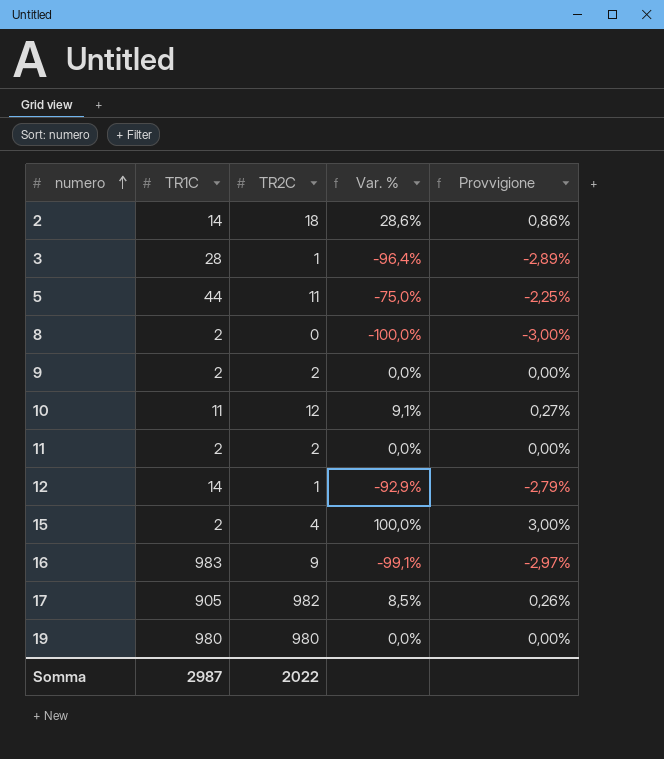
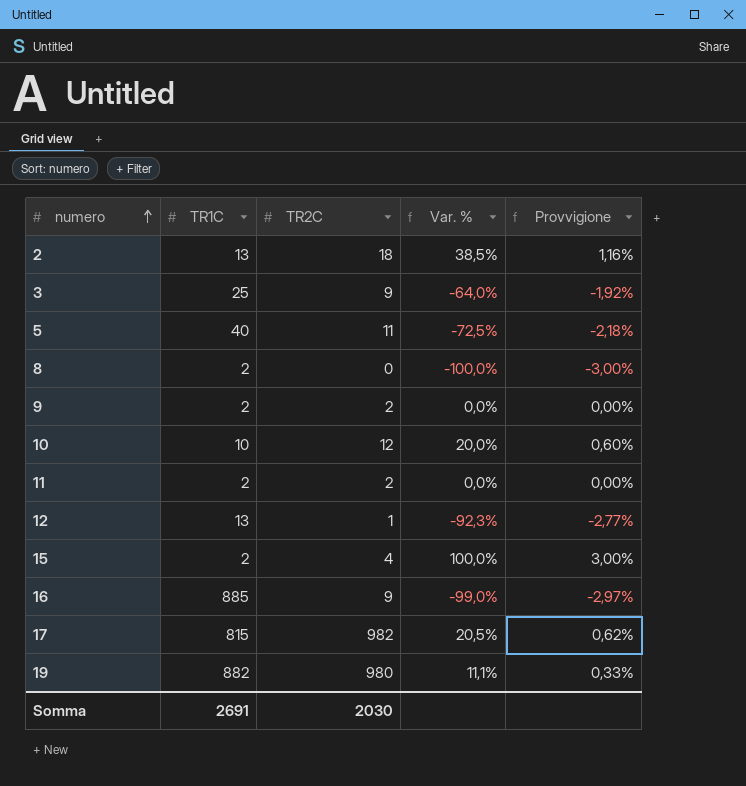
2 | TR1C: 14 -> 13
2 | Var. %: 28,6% -> 38,5%
2 | Provvigione: 0,86% -> 1,16%
3 | TR1C: 28 -> 25
3 | TR2C: 1 -> 9
3 | Var. %: -96,4% -> -64,0%
3 | Provvigione: -2,89% -> -1,92%
5 | TR1C: 44 -> 40
5 | Var. %: -75,0% -> -72,5%
5 | Provvigione: -2,25% -> -2,18%
10 | TR1C: 11 -> 10
10 | Var. %: 9,1% -> 20,0%
10 | Provvigione: 0,27% -> 0,60%
12 | TR1C: 14 -> 13
12 | Var. %: -92,9% -> -92,3%
12 | Provvigione: -2,79% -> -2,77%
16 | TR1C: 983 -> 885
16 | Var. %: -99,1% -> -99,0%
17 | TR1C: 905 -> 815
17 | Var. %: 8,5% -> 20,5%
17 | Provvigione: 0,26% -> 0,62%
19 | TR1C: 980 -> 882
19 | Var. %: 0,0% -> 11,1%
19 | Provvigione: 0,00% -> 0,33%
Somma | TR1C: 2987 -> 2691
Somma | TR2C: 2022 -> 2030

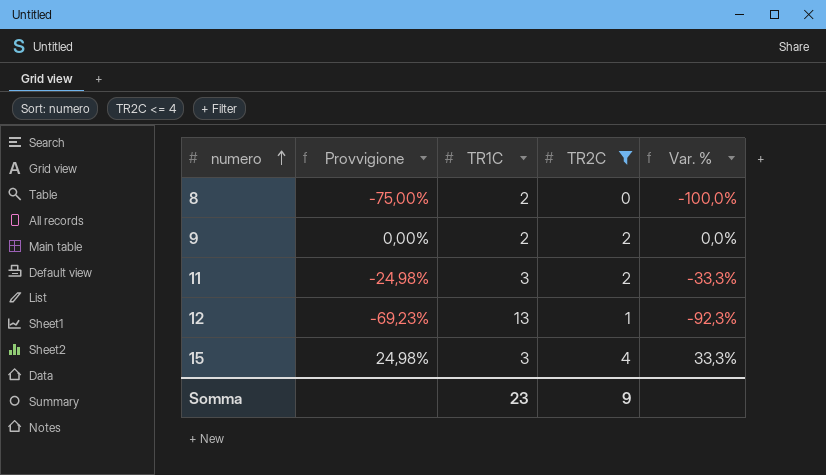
filter: none -> TR2C <= 4
column Provvigione | formula: [Var. %] * 0,03 -> [Var. %] * 0,75
column Provvigione | position: 5 -> 2
11 | TR1C: 2 -> 3
11 | Var. %: 0,0% -> -33,3%
15 | TR1C: 2 -> 3
15 | Var. %: 100,0% -> 33,3%
Somma | TR1C: 2691 -> 23
Somma | TR2C: 2030 -> 9

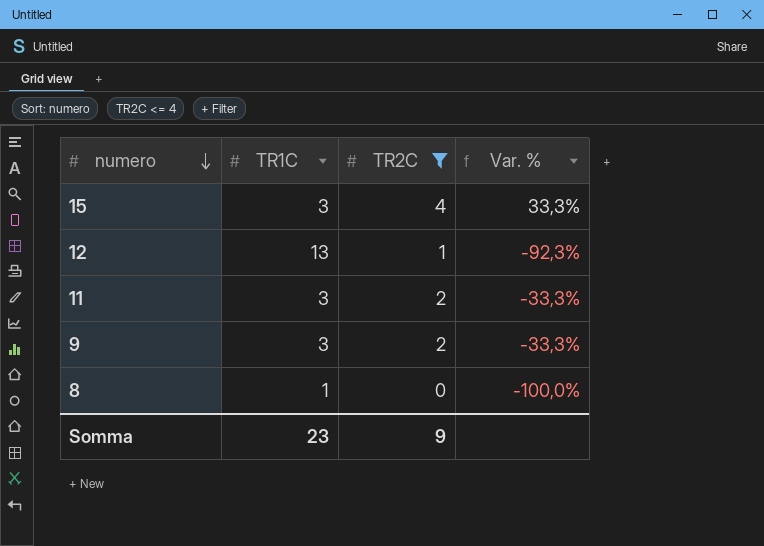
row order: numero ascending -> numero descending
column Provvigione | formula: [Var. %] * 0,75 -> none
9 | TR1C: 2 -> 3
9 | Var. %: 0,0% -> -33,3%
8 | TR1C: 2 -> 1

